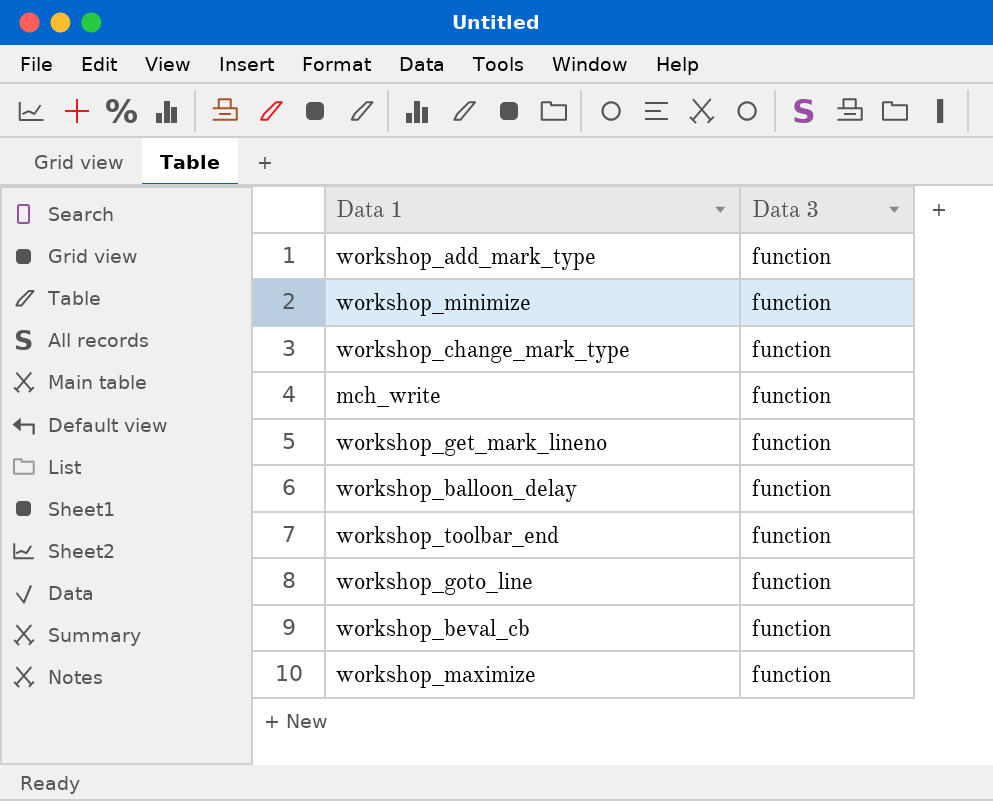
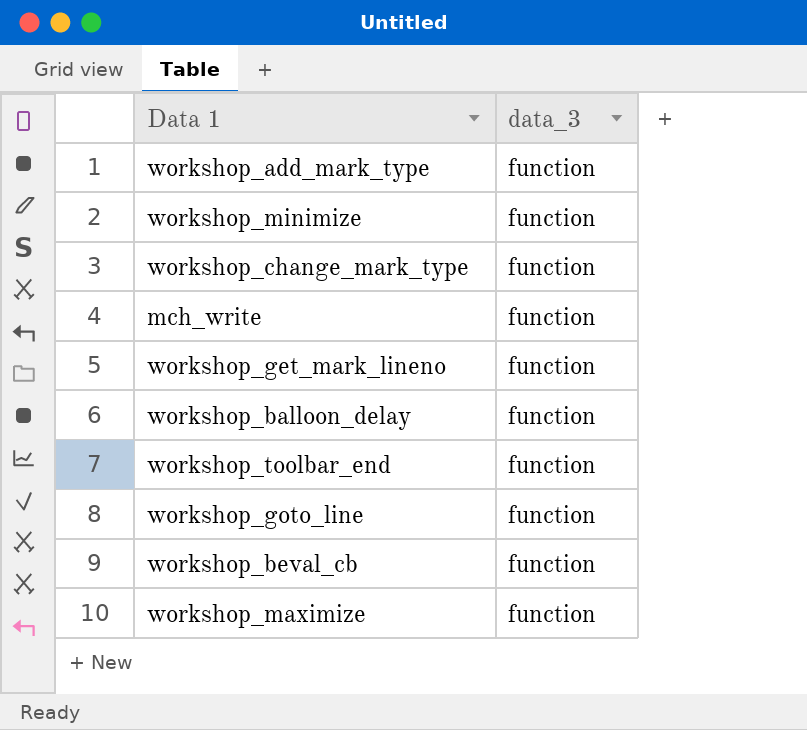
column name: Data 3 -> data_3

